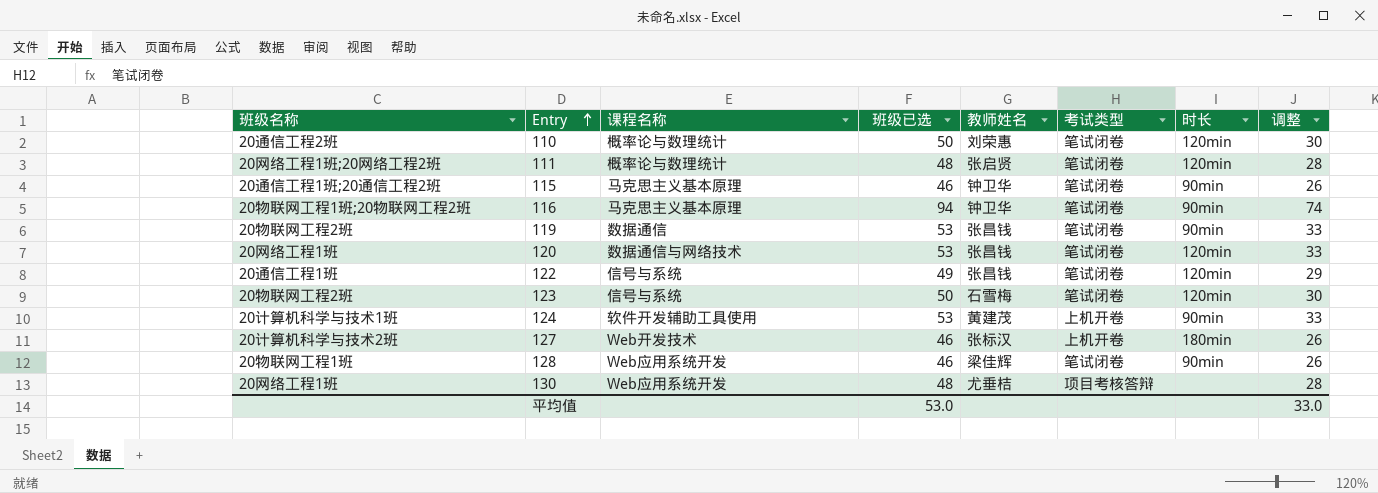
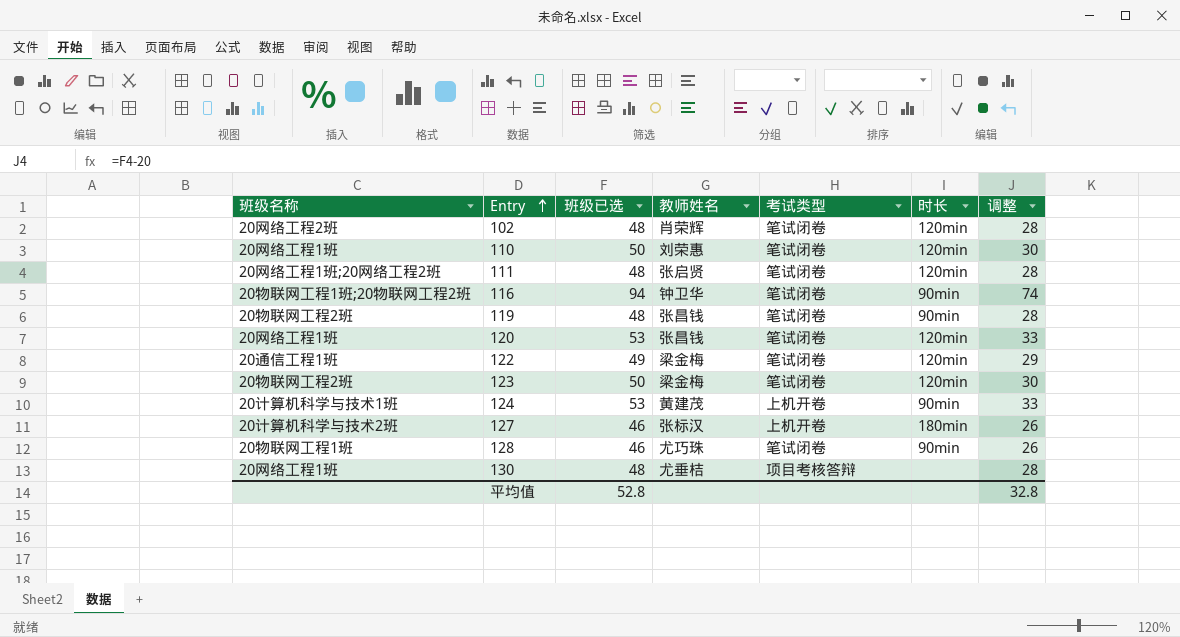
column 课程名称 | position: 3 -> none
row 115: 20通信工程1班;20通信工程2班 | 马克思主义基本原理 | 46 | 钟卫华 | 笔试闭卷 | 90min | 26 -> none
row 102: none -> 20网络工程2班 | 48 | 肖荣辉 | 笔试闭卷 | 120min | 28
110 | 班级名称: 20通信工程2班 -> 20网络工程1班
119 | 班级已选: 53 -> 48
119 | 调整: 33 -> 28
122 | 教师姓名: 张昌钱 -> 梁金梅
123 | 教师姓名: 石雪梅 -> 梁金梅
128 | 教师姓名: 梁佳辉 -> 尤巧珠
平均值 | 班级已选: 53.0 -> 52.8
平均值 | 调整: 33.0 -> 32.8

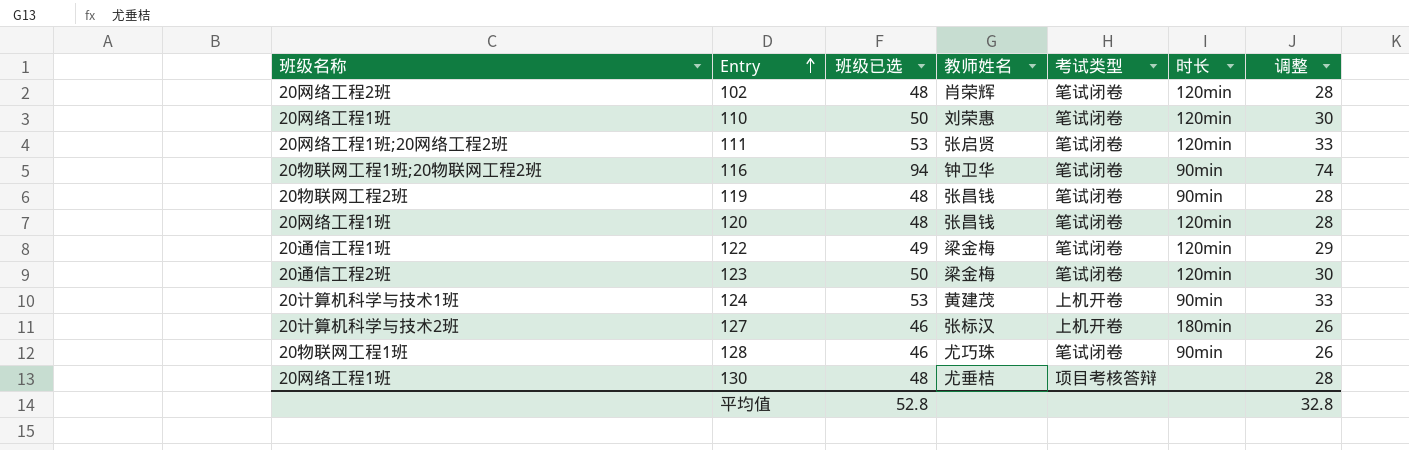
111 | 班级已选: 48 -> 53
111 | 调整: 28 -> 33
120 | 班级已选: 53 -> 48
120 | 调整: 33 -> 28
123 | 班级名称: 20物联网工程2班 -> 20通信工程2班

